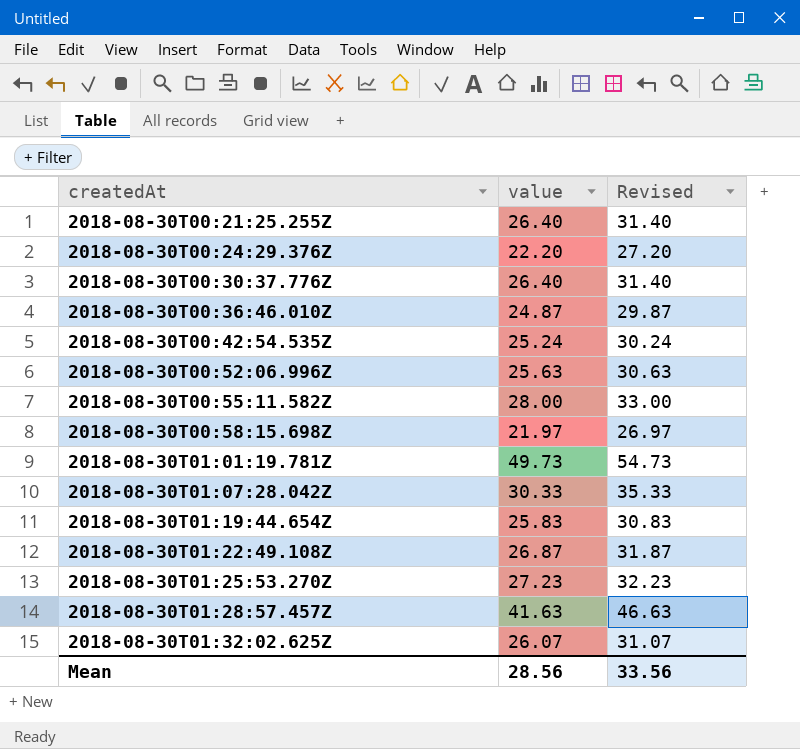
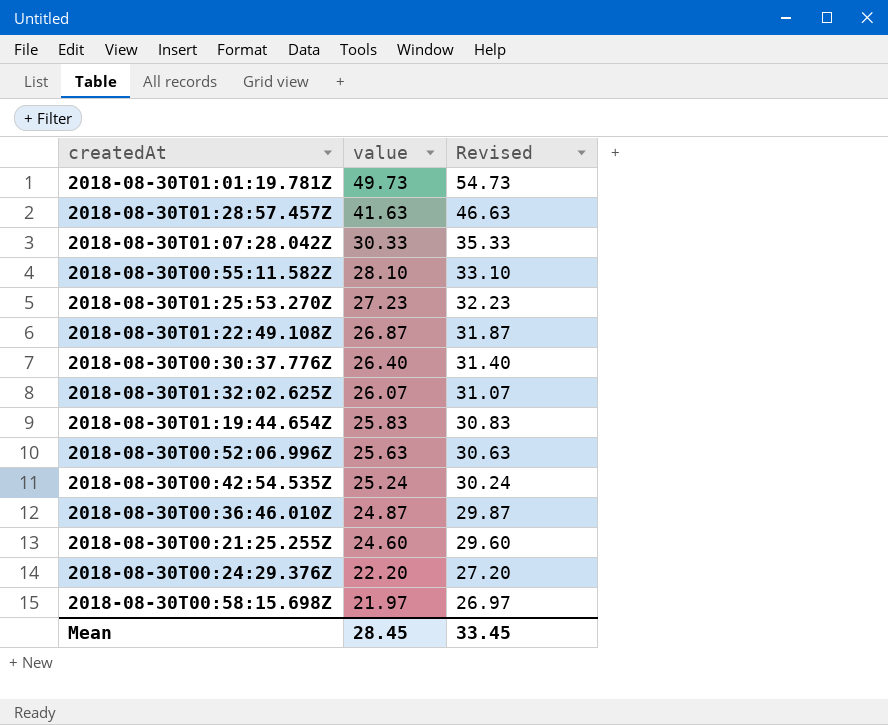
row order: createdAt ascending -> value descending
2018-08-30T00:55:11.582Z | value: 28.00 -> 28.10
2018-08-30T00:55:11.582Z | Revised: 33.00 -> 33.10
2018-08-30T00:21:25.255Z | value: 26.40 -> 24.60
2018-08-30T00:21:25.255Z | Revised: 31.40 -> 29.60
Mean | value: 28.56 -> 28.45
Mean | Revised: 33.56 -> 33.45

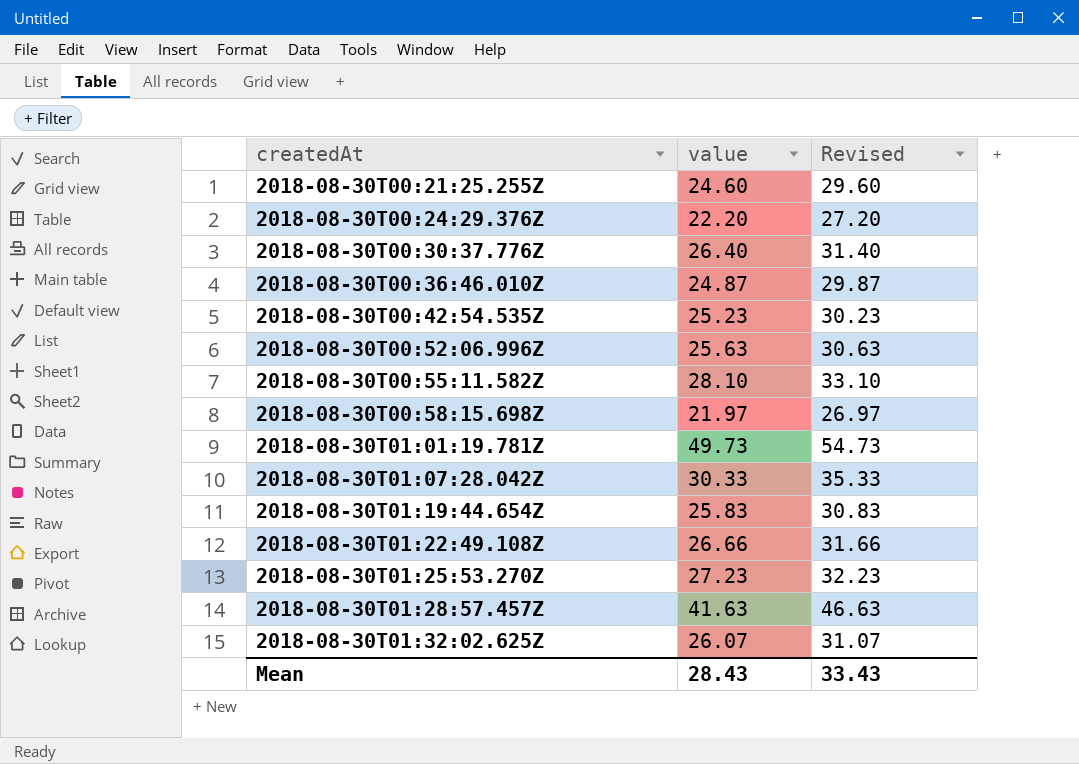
row order: value descending -> createdAt ascending
2018-08-30T00:42:54.535Z | value: 25.24 -> 25.23
2018-08-30T00:42:54.535Z | Revised: 30.24 -> 30.23
2018-08-30T01:22:49.108Z | value: 26.87 -> 26.66
2018-08-30T01:22:49.108Z | Revised: 31.87 -> 31.66
Mean | value: 28.45 -> 28.43
Mean | Revised: 33.45 -> 33.43

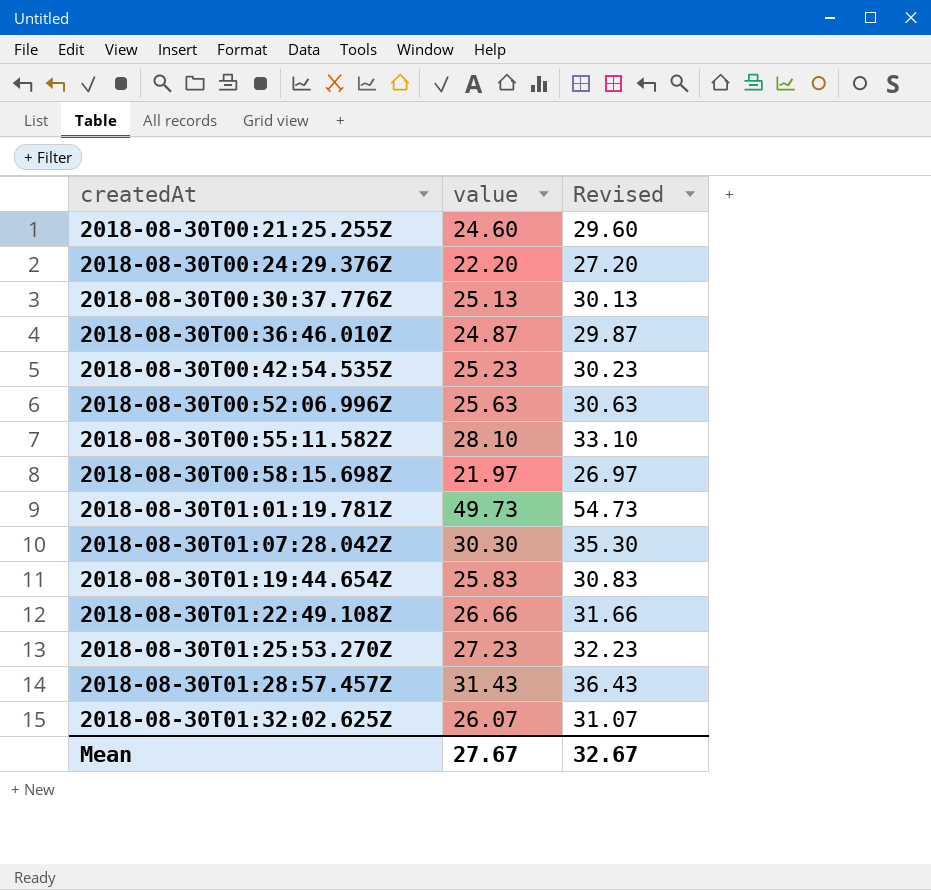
2018-08-30T00:30:37.776Z | value: 26.40 -> 25.13
2018-08-30T00:30:37.776Z | Revised: 31.40 -> 30.13
2018-08-30T01:07:28.042Z | value: 30.33 -> 30.30
2018-08-30T01:07:28.042Z | Revised: 35.33 -> 35.30
2018-08-30T01:28:57.457Z | value: 41.63 -> 31.43
2018-08-30T01:28:57.457Z | Revised: 46.63 -> 36.43
Mean | value: 28.43 -> 27.67
Mean | Revised: 33.43 -> 32.67

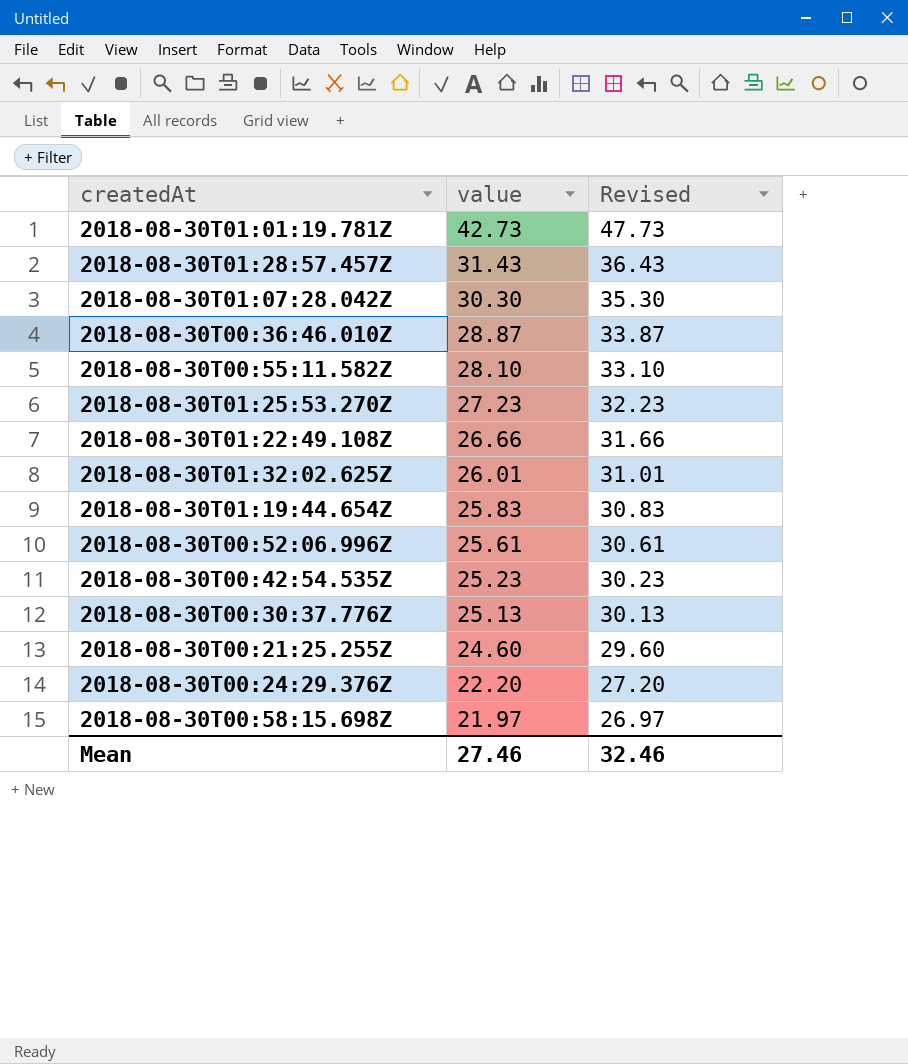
row order: createdAt ascending -> value descending
2018-08-30T01:01:19.781Z | value: 49.73 -> 42.73
2018-08-30T01:01:19.781Z | Revised: 54.73 -> 47.73
2018-08-30T00:36:46.010Z | value: 24.87 -> 28.87
2018-08-30T00:36:46.010Z | Revised: 29.87 -> 33.87
2018-08-30T01:32:02.625Z | value: 26.07 -> 26.01
2018-08-30T01:32:02.625Z | Revised: 31.07 -> 31.01
2018-08-30T00:52:06.996Z | value: 25.63 -> 25.61
2018-08-30T00:52:06.996Z | Revised: 30.63 -> 30.61
Mean | value: 27.67 -> 27.46
Mean | Revised: 32.67 -> 32.46

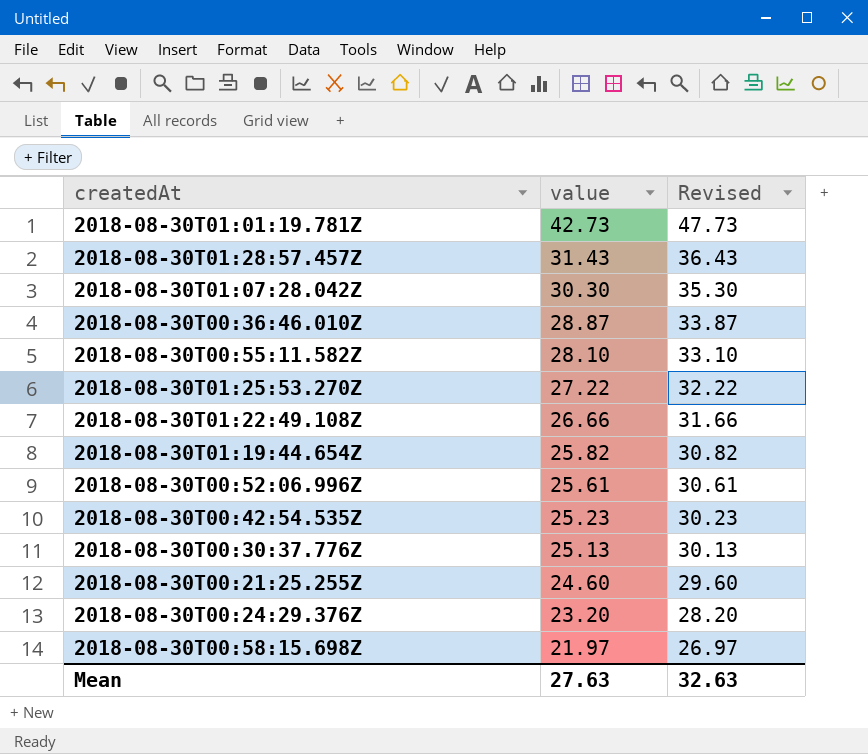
row 2018-08-30T01:32:02.625Z: 26.01 | 31.01 -> none
2018-08-30T01:25:53.270Z | value: 27.23 -> 27.22
2018-08-30T01:25:53.270Z | Revised: 32.23 -> 32.22
2018-08-30T01:19:44.654Z | value: 25.83 -> 25.82
2018-08-30T01:19:44.654Z | Revised: 30.83 -> 30.82
2018-08-30T00:24:29.376Z | value: 22.20 -> 23.20
2018-08-30T00:24:29.376Z | Revised: 27.20 -> 28.20
Mean | value: 27.46 -> 27.63
Mean | Revised: 32.46 -> 32.63

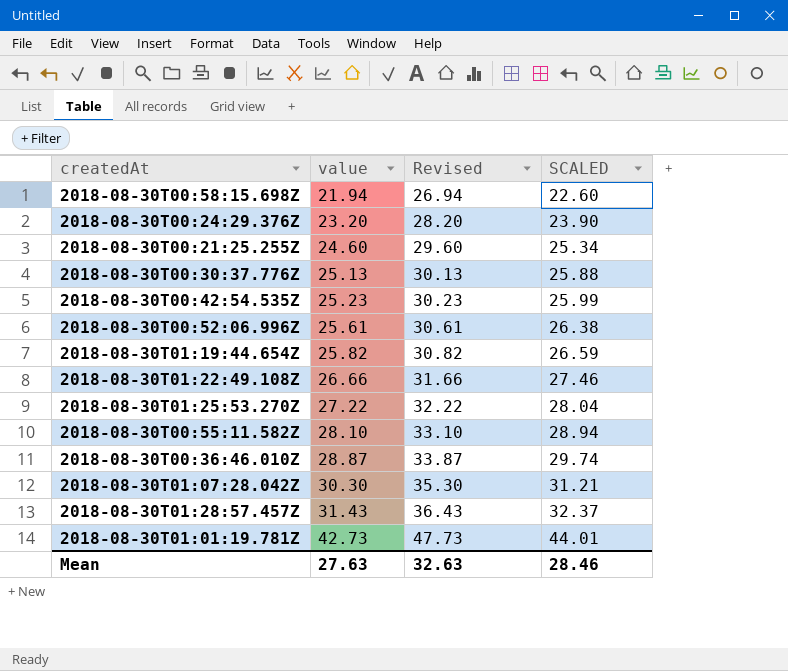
row order: value descending -> value ascending
column SCALED | formula: none -> [value] * 1.03
2018-08-30T00:58:15.698Z | value: 21.97 -> 21.94
2018-08-30T00:58:15.698Z | Revised: 26.97 -> 26.94

